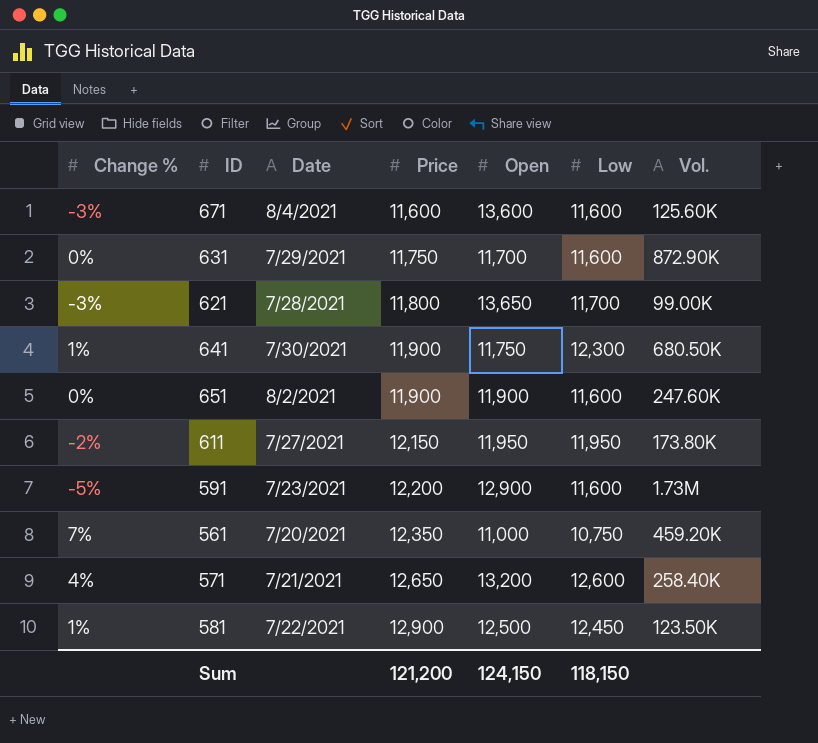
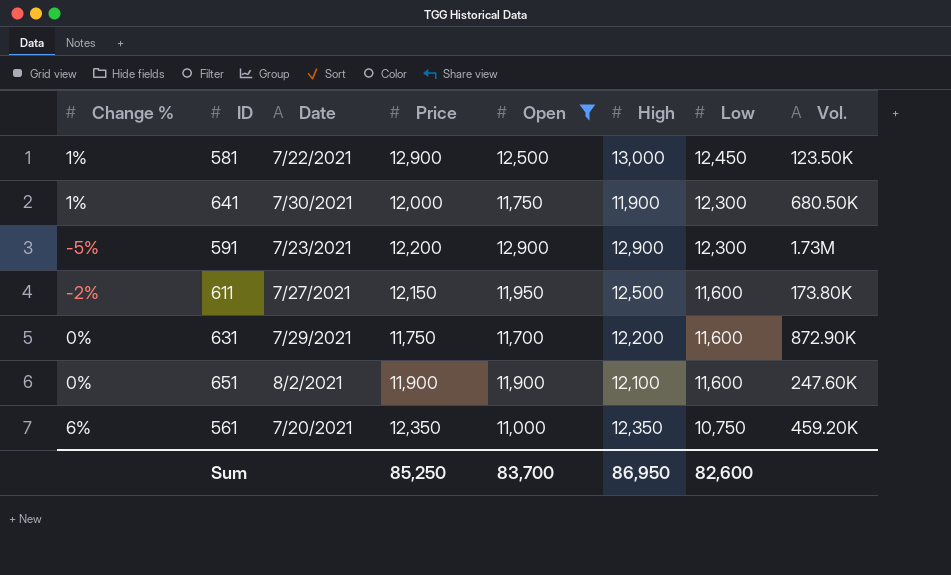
filter: none -> Open <= 12,900
row order: Price ascending -> Low descending
column High | position: none -> 6
641 | Price: 11,900 -> 12,000
591 | Low: 11,600 -> 12,300
611 | Low: 11,950 -> 11,600
561 | Change %: 7% -> 6%
Sum | Price: 121,200 -> 85,250
Sum | Open: 124,150 -> 83,700
Sum | Low: 118,150 -> 82,600

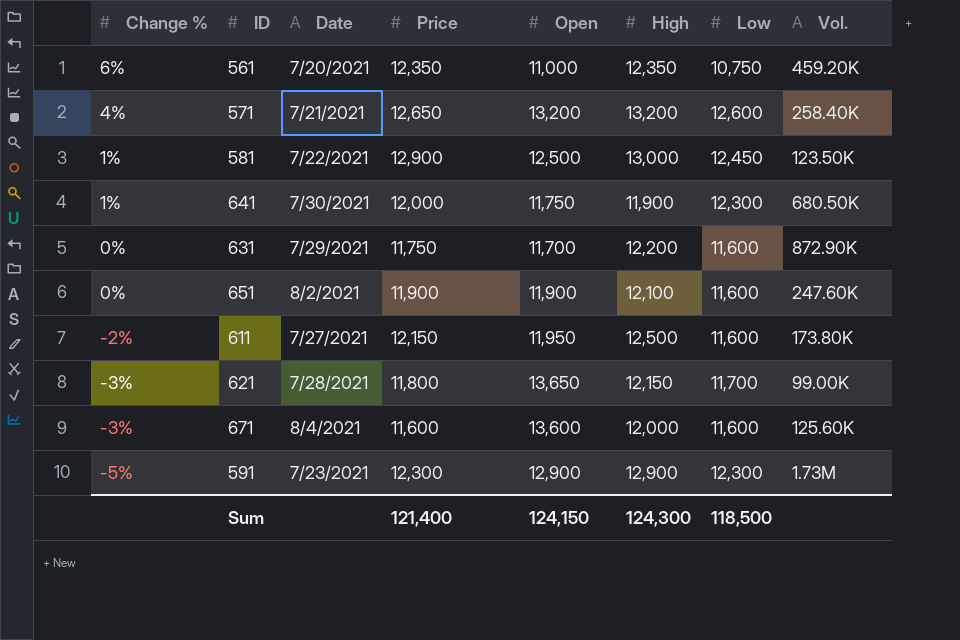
filter: Open <= 12,900 -> none
row order: Low descending -> Change % descending
591 | Price: 12,200 -> 12,300
Sum | Price: 85,250 -> 121,400
Sum | Open: 83,700 -> 124,150
Sum | High: 86,950 -> 124,300
Sum | Low: 82,600 -> 118,500

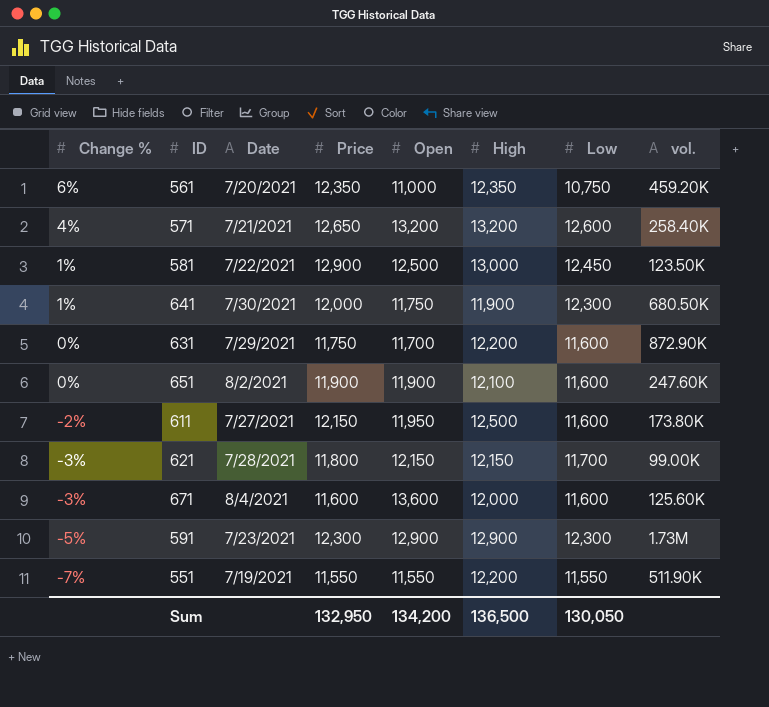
column name: Vol. -> vol.
621 | Open: 13,650 -> 12,150
row 551: none -> -7% | 7/19/2021 | 11,550 | 11,550 | 12,200 | 11,550 | 511.90K
Sum | Price: 121,400 -> 132,950
Sum | Open: 124,150 -> 134,200
Sum | High: 124,300 -> 136,500
Sum | Low: 118,500 -> 130,050

